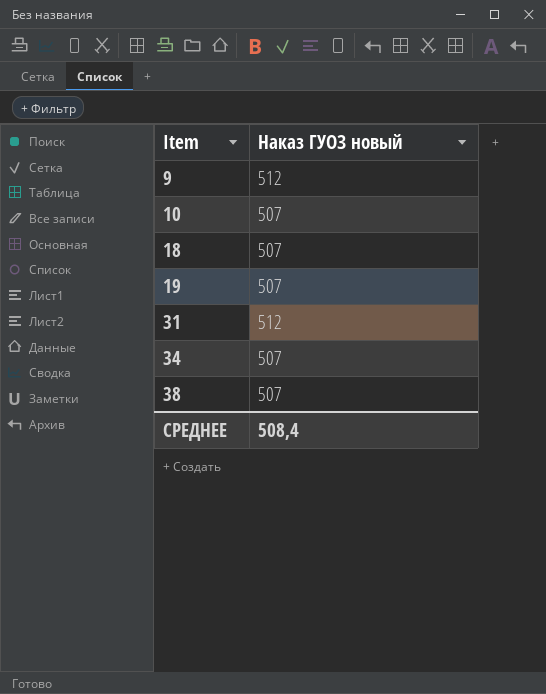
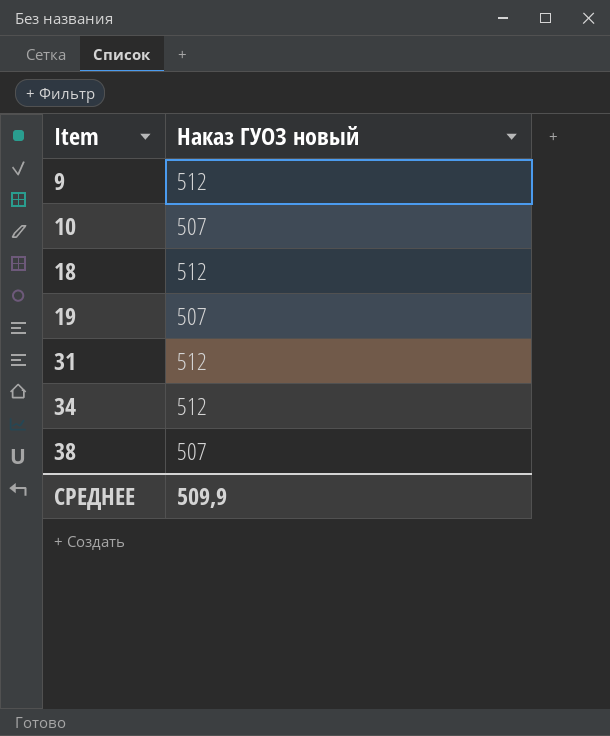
18 | Наказ ГУОЗ новый: 507 -> 512
34 | Наказ ГУОЗ новый: 507 -> 512
СРЕДНЕЕ | Наказ ГУОЗ новый: 508,4 -> 509,9

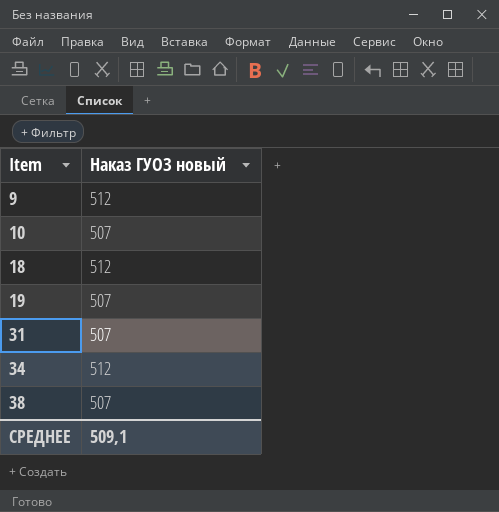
31 | Наказ ГУОЗ новый: 512 -> 507
СРЕДНЕЕ | Наказ ГУОЗ новый: 509,9 -> 509,1

